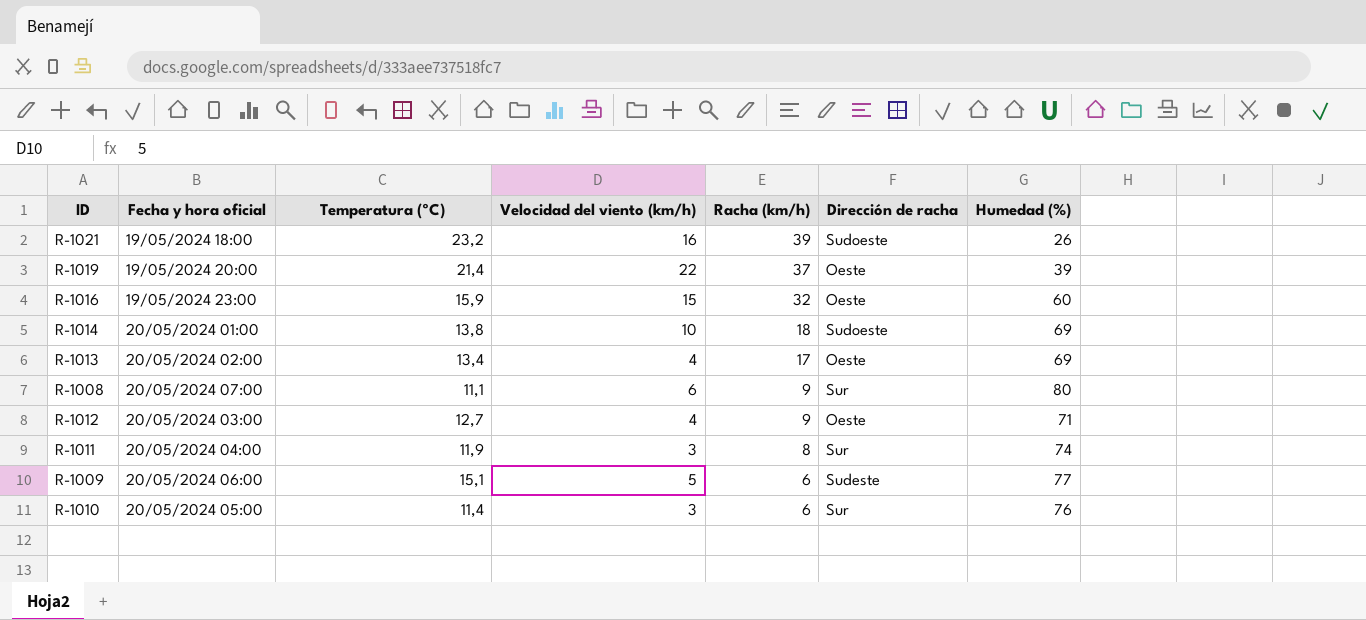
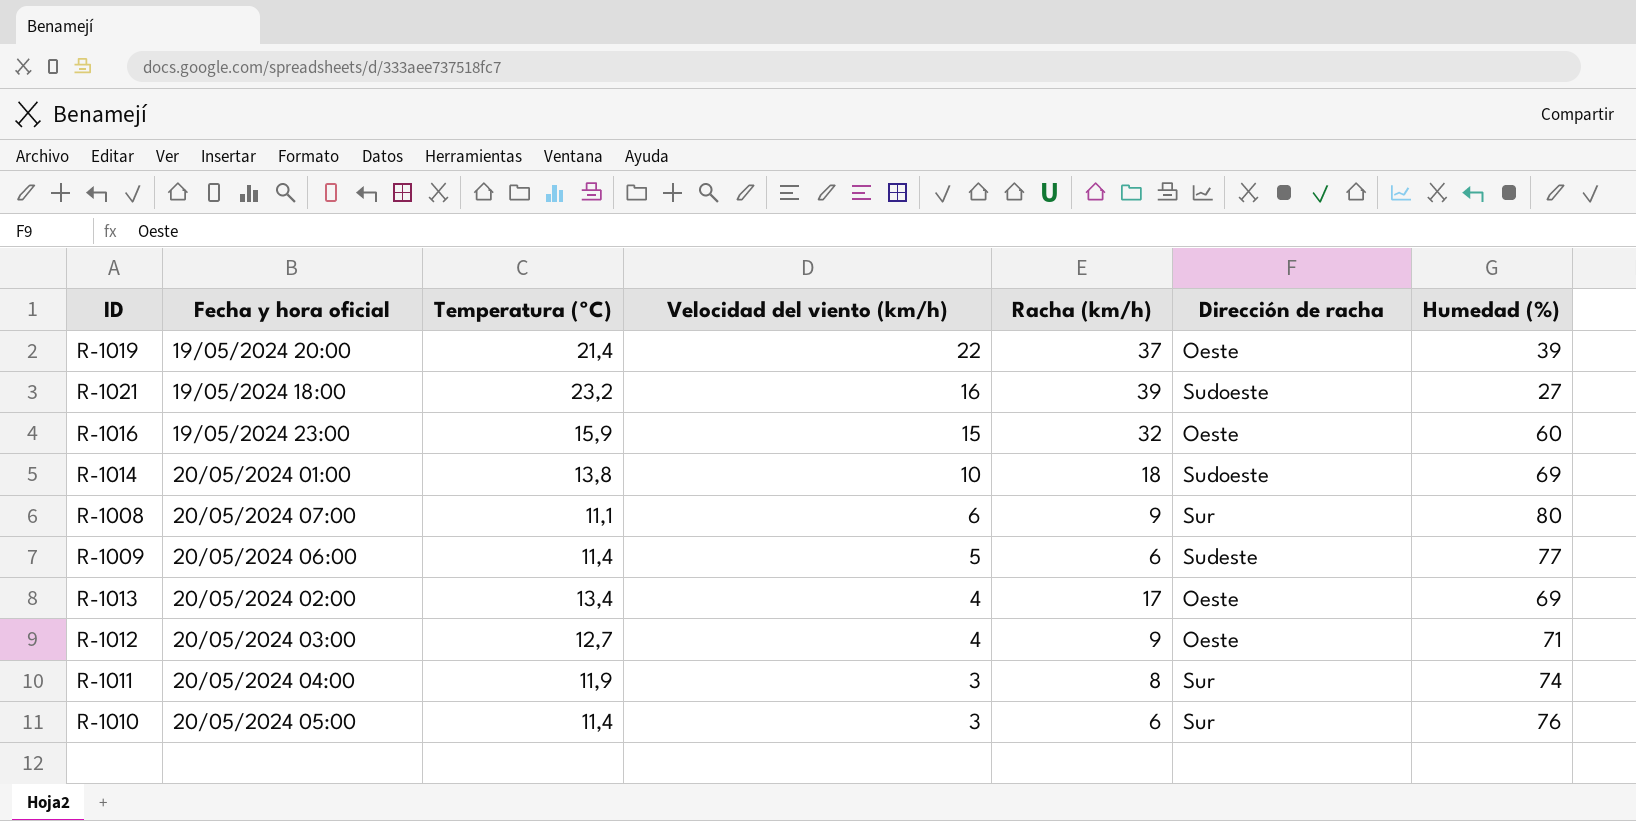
row order: Racha (km/h) descending -> Velocidad del viento (km/h) descending
R-1021 | Humedad (%): 26 -> 27
R-1009 | Temperatura (ºC): 15,1 -> 11,4

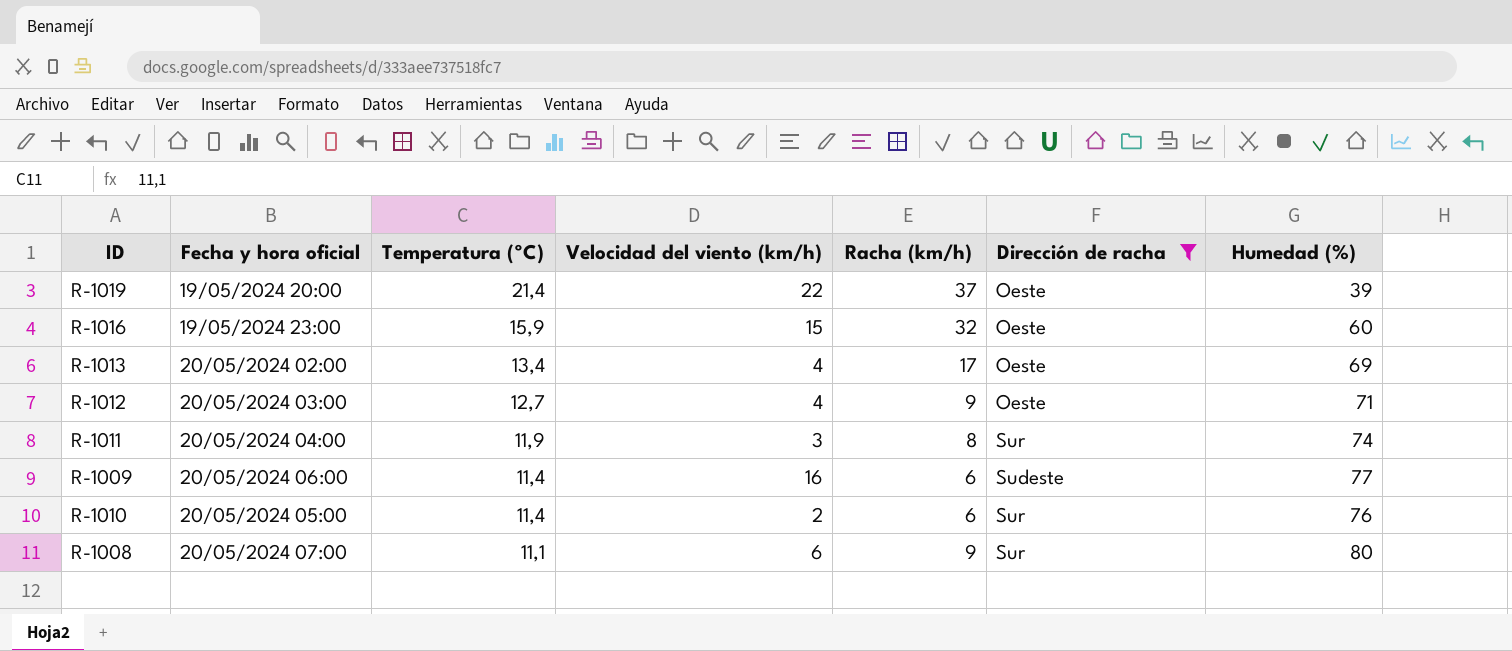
filter: none -> Dirección de racha != Sudoeste
row order: Velocidad del viento (km/h) descending -> Temperatura (ºC) descending
R-1009 | Velocidad del viento (km/h): 5 -> 16
R-1010 | Velocidad del viento (km/h): 3 -> 2

